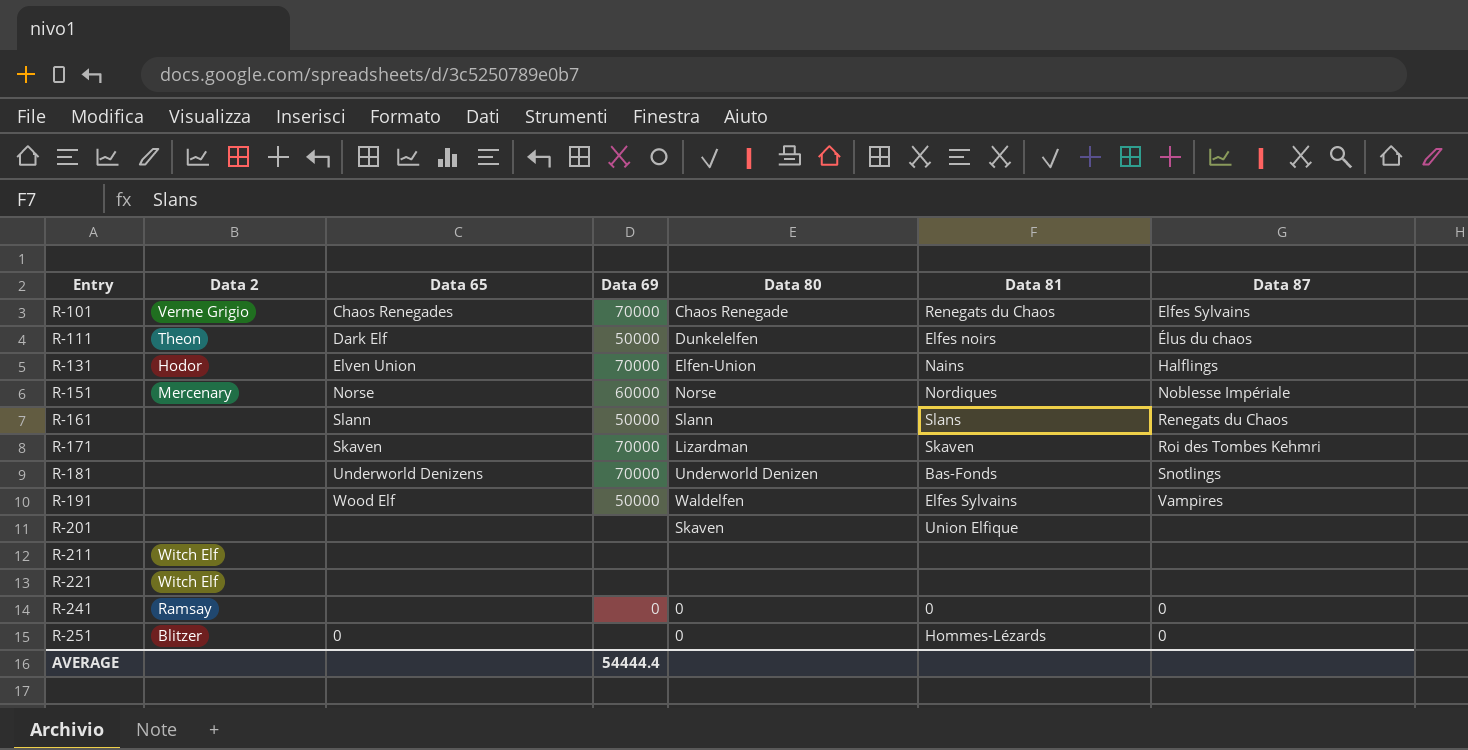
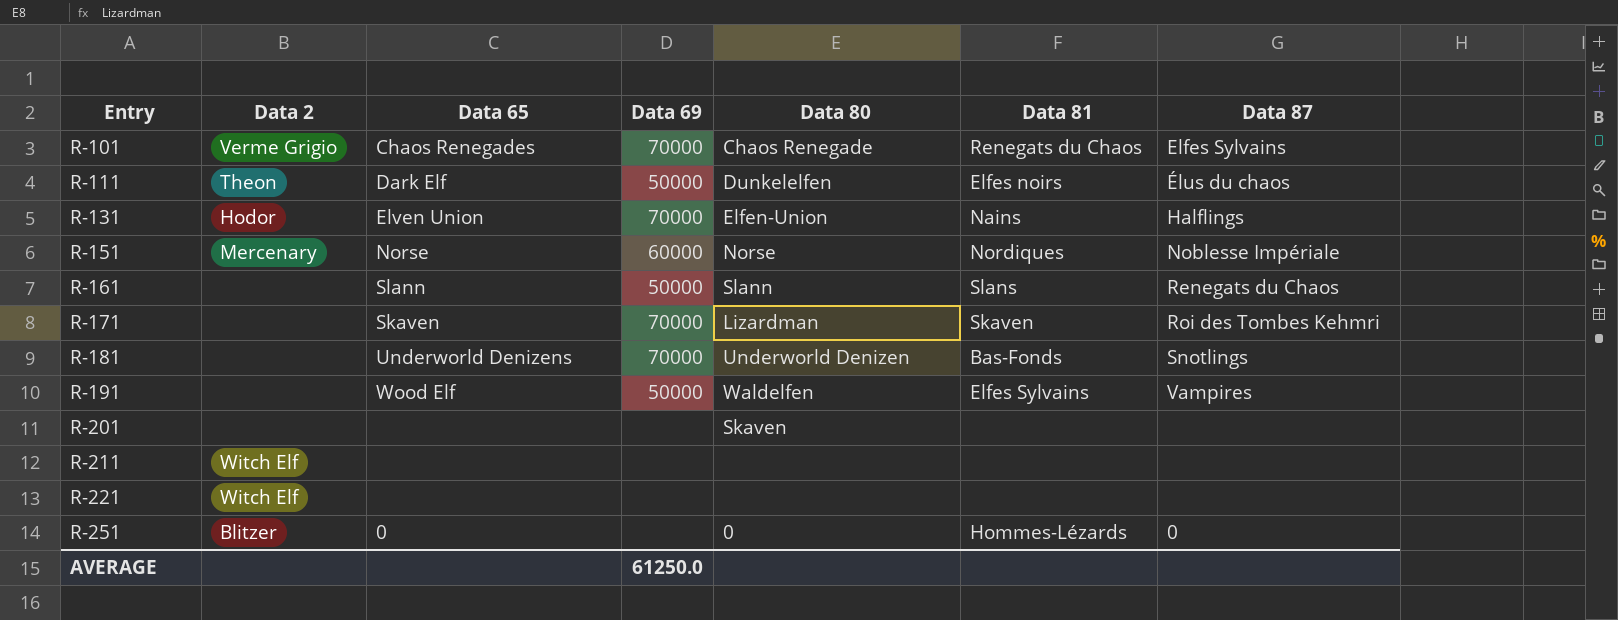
row R-241: Ramsay | none | 0 | 0 | 0 | 0 -> none
R-201 | Data 81: Union Elfique -> none
AVERAGE | Data 69: 54444.4 -> 61250.0

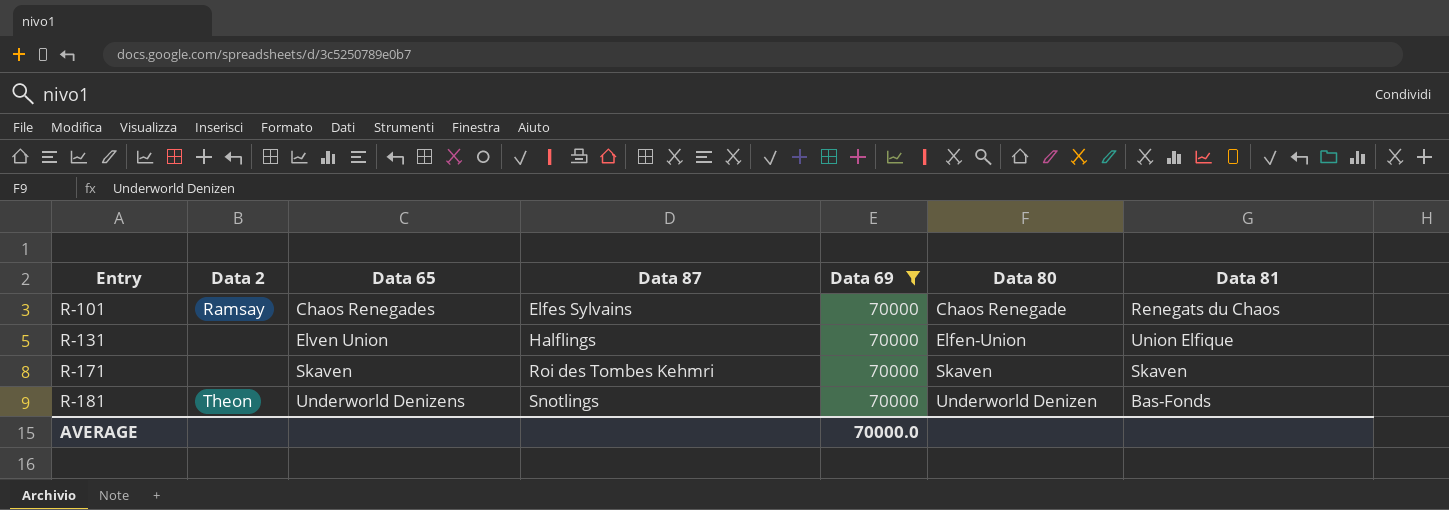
filter: none -> Data 69 = 70000
column Data 87 | position: 7 -> 4
R-101 | Data 2: Verme Grigio -> Ramsay
R-131 | Data 2: Hodor -> none
R-131 | Data 81: Nains -> Union Elfique
R-171 | Data 80: Lizardman -> Skaven
R-181 | Data 2: none -> Theon
AVERAGE | Data 69: 61250.0 -> 70000.0

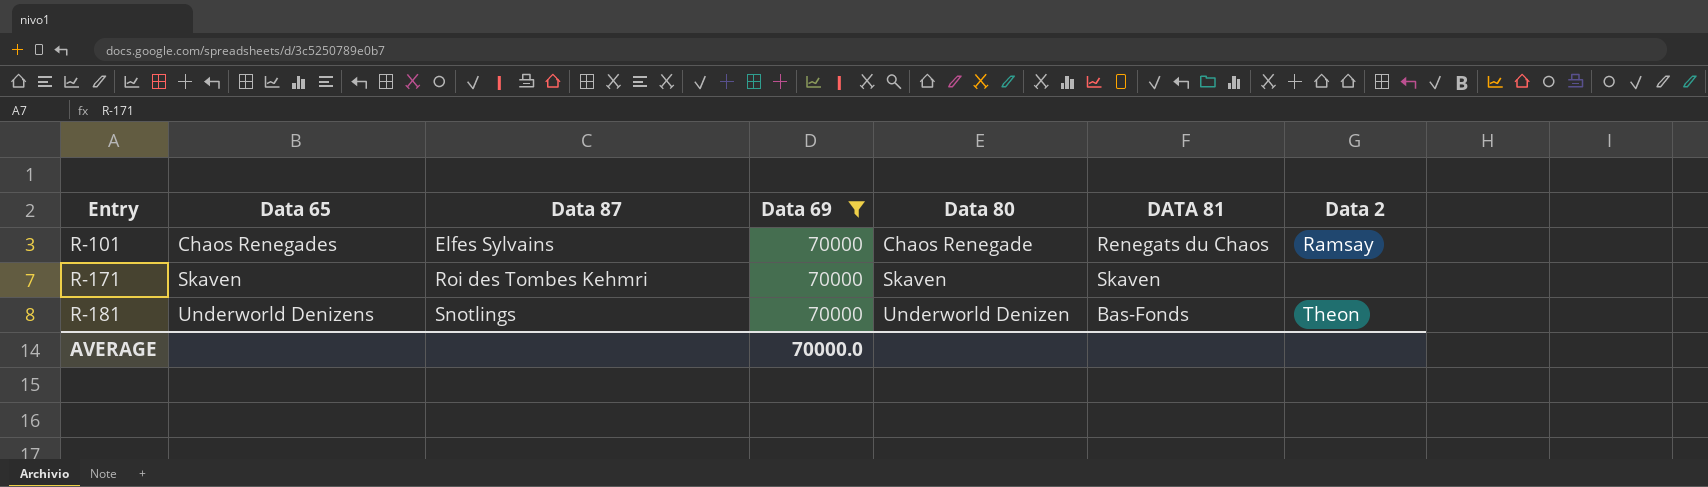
column name: Data 81 -> DATA 81
column Data 2 | position: 2 -> 7
row R-131: none | Elven Union | Halflings | 70000 | Elfen-Union | Union Elfique -> none

